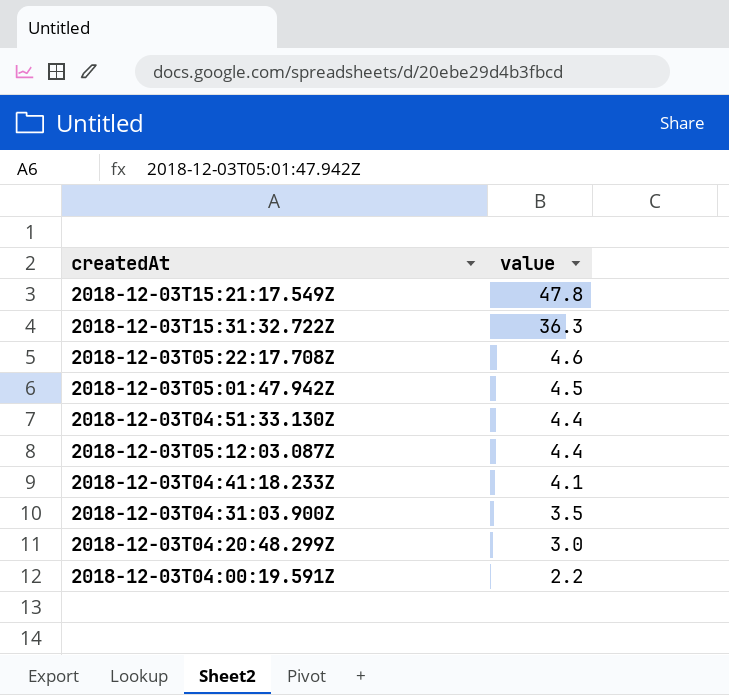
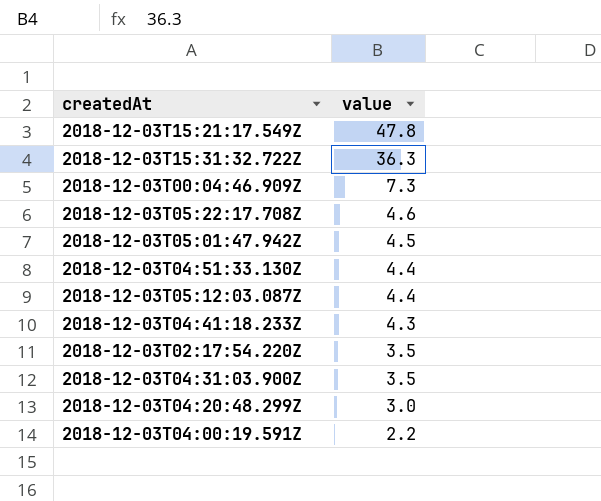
row 2018-12-03T00:04:46.909Z: none -> 7.3
2018-12-03T04:41:18.233Z | value: 4.1 -> 4.3
row 2018-12-03T02:17:54.220Z: none -> 3.5

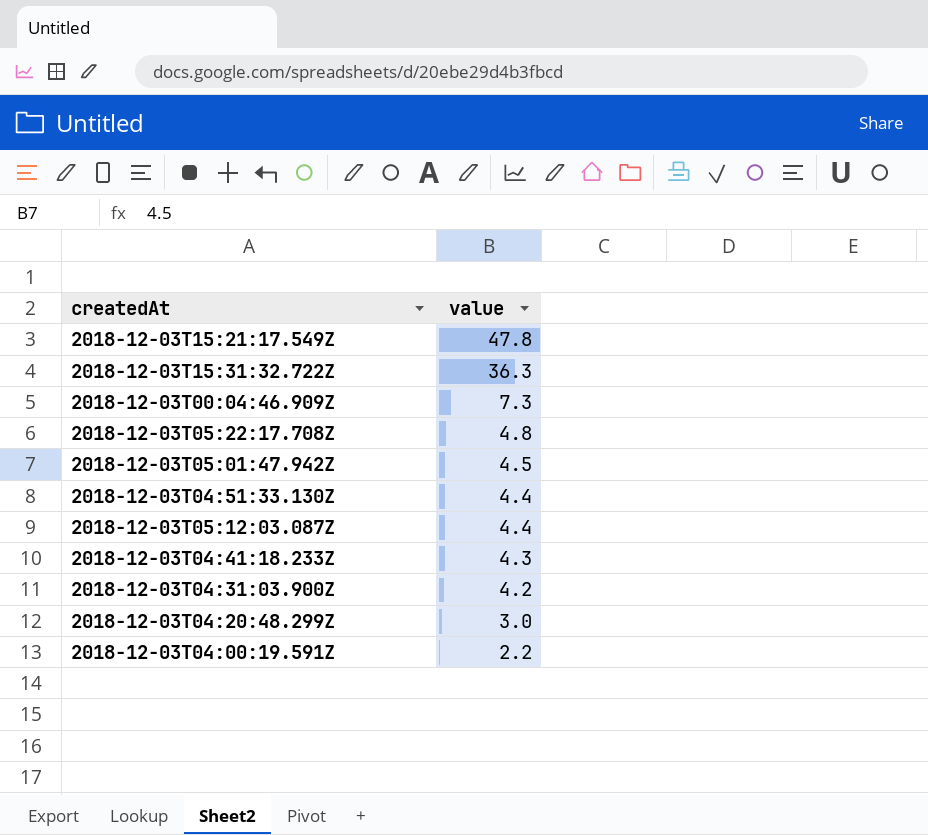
row 2018-12-03T02:17:54.220Z: 3.5 -> none
2018-12-03T05:22:17.708Z | value: 4.6 -> 4.8
2018-12-03T04:31:03.900Z | value: 3.5 -> 4.2

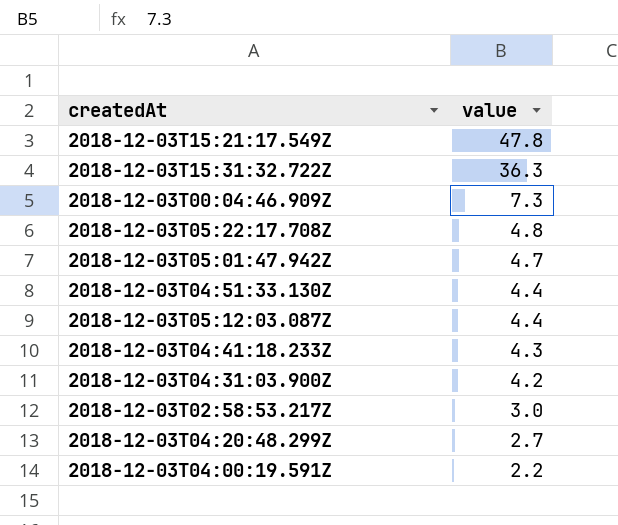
2018-12-03T05:01:47.942Z | value: 4.5 -> 4.7
row 2018-12-03T02:58:53.217Z: none -> 3.0
2018-12-03T04:20:48.299Z | value: 3.0 -> 2.7

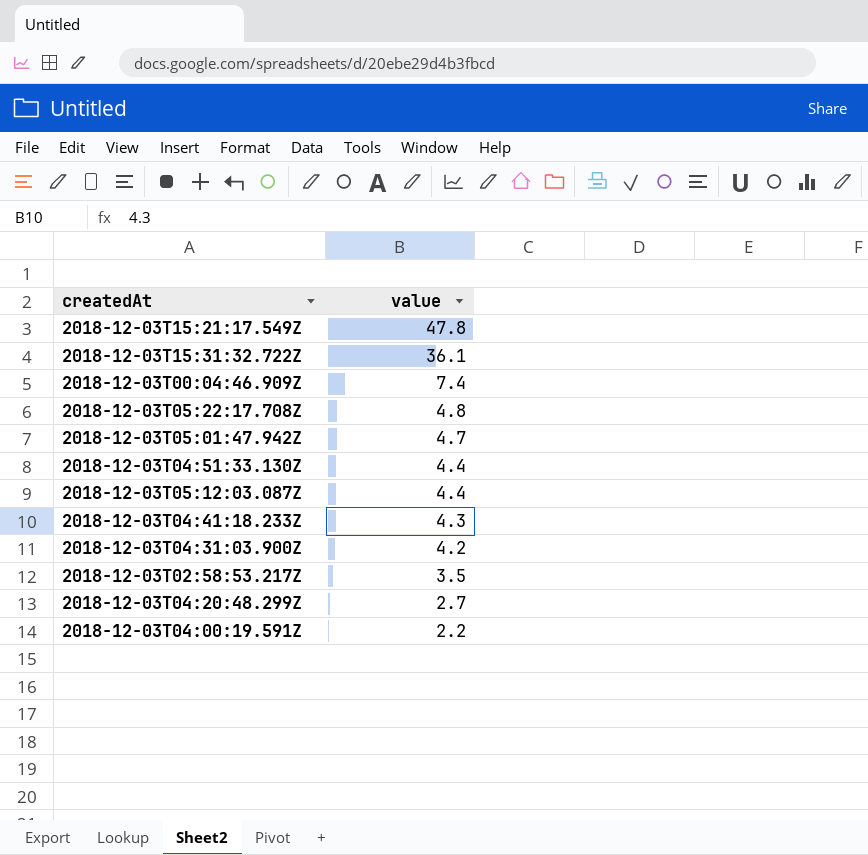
2018-12-03T15:31:32.722Z | value: 36.3 -> 36.1
2018-12-03T00:04:46.909Z | value: 7.3 -> 7.4
2018-12-03T02:58:53.217Z | value: 3.0 -> 3.5

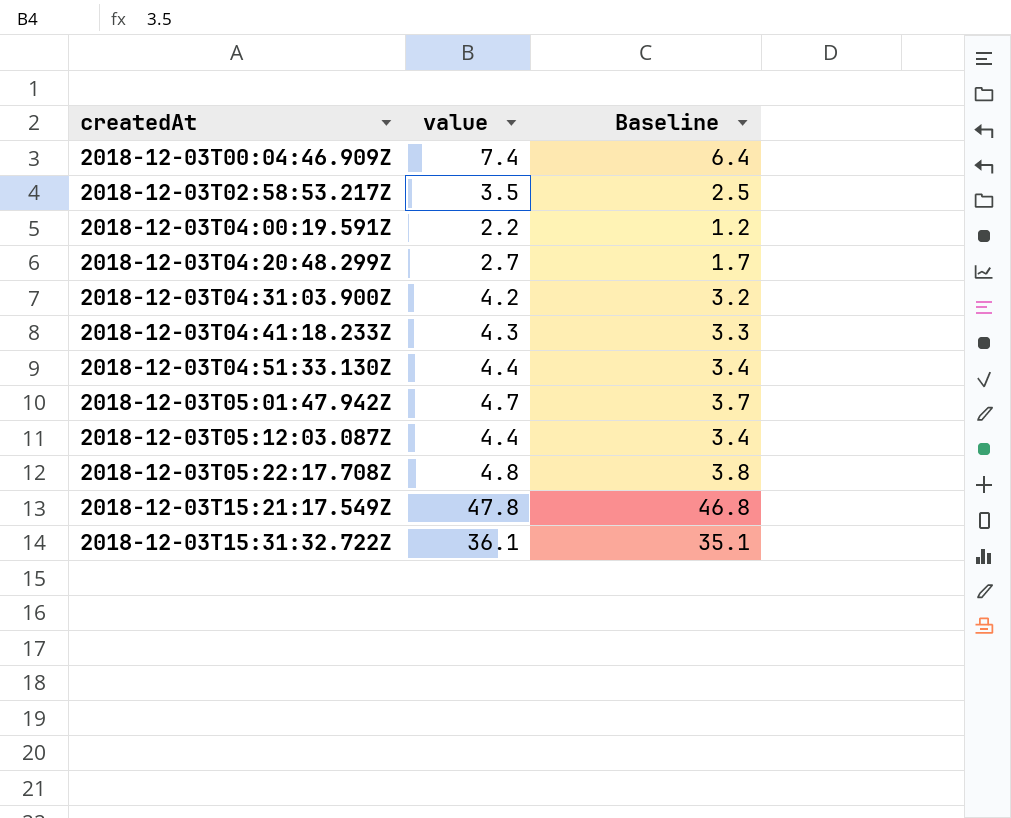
row order: value descending -> createdAt ascending
column Baseline | formula: none -> [value] - 1

